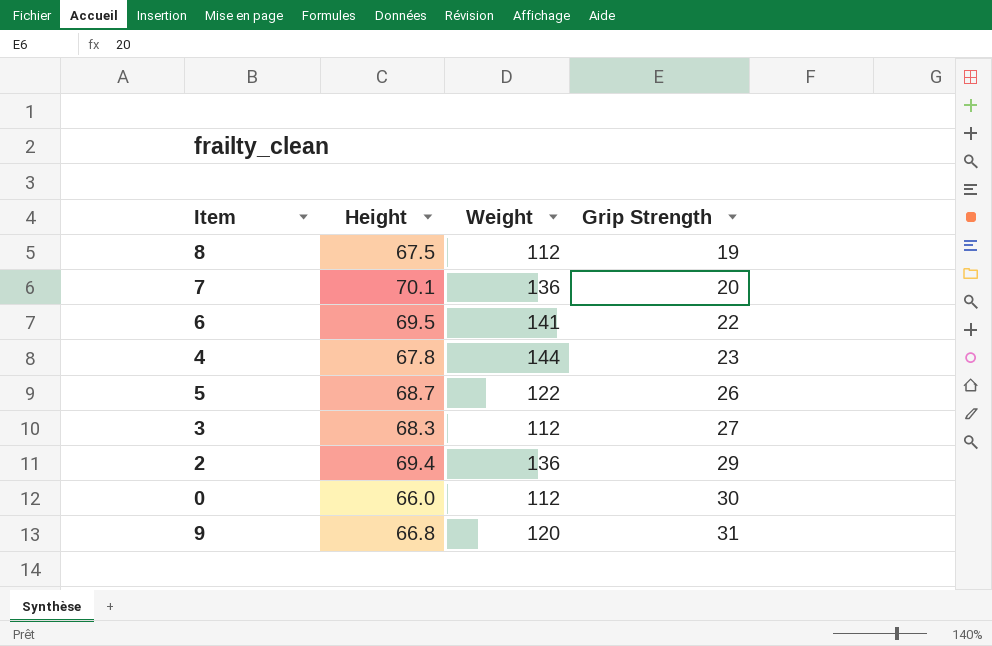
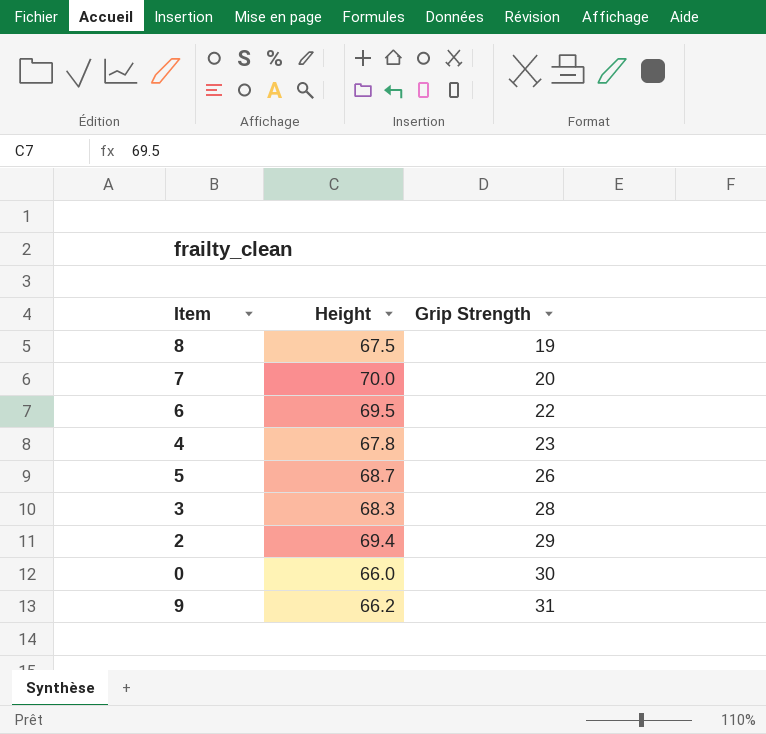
column Weight | position: 3 -> none
7 | Height: 70.1 -> 70.0
3 | Grip Strength: 27 -> 28
9 | Height: 66.8 -> 66.2

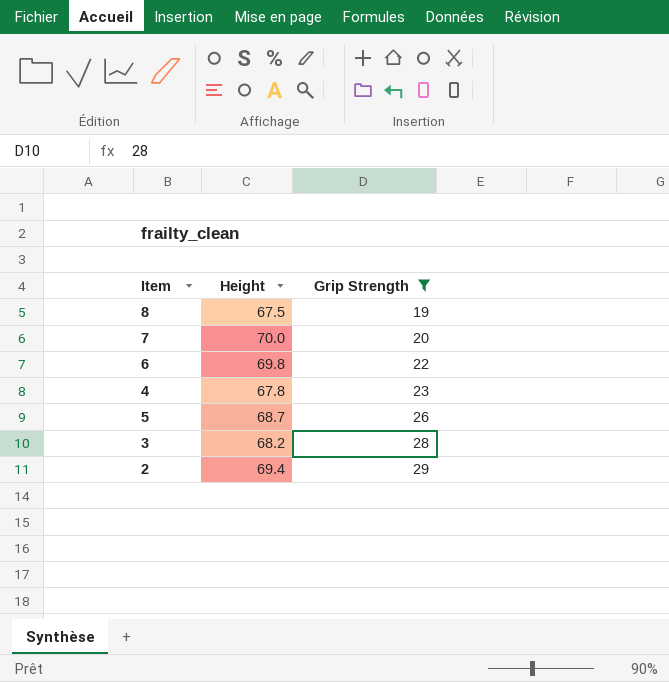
filter: none -> Grip Strength <= 29
6 | Height: 69.5 -> 69.8
3 | Height: 68.3 -> 68.2

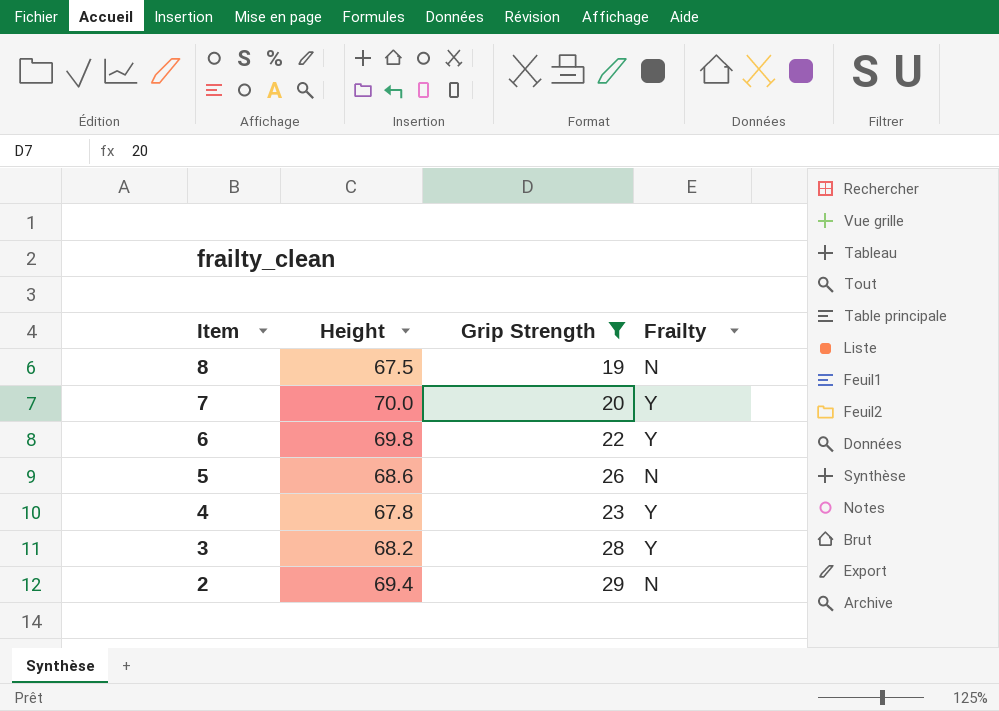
row order: Grip Strength ascending -> Item descending
column Frailty | position: none -> 4
5 | Height: 68.7 -> 68.6

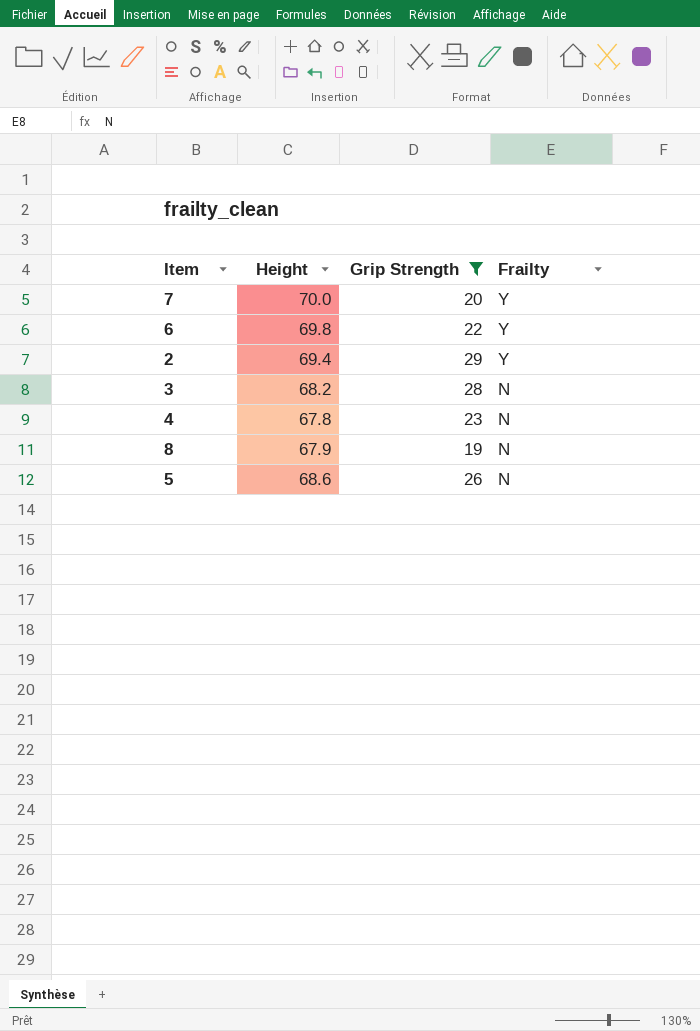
row order: Item descending -> Frailty descending
2 | Frailty: N -> Y
3 | Frailty: Y -> N
4 | Frailty: Y -> N
8 | Height: 67.5 -> 67.9

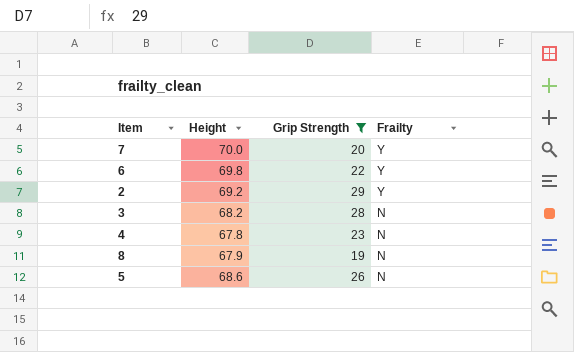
2 | Height: 69.4 -> 69.2

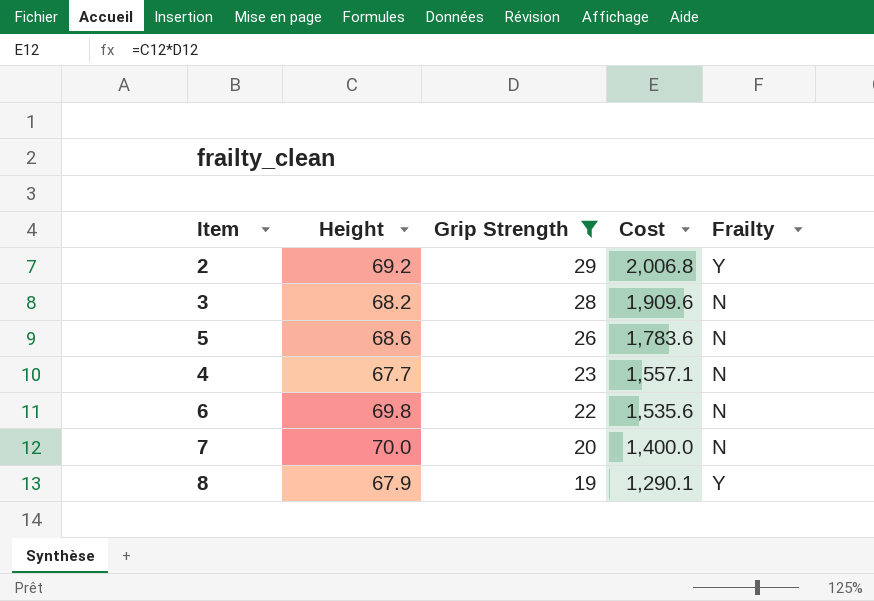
row order: Frailty descending -> Grip Strength descending
column Cost | formula: none -> [Height] * [Grip Strength]
4 | Height: 67.8 -> 67.7
6 | Frailty: Y -> N
7 | Frailty: Y -> N
8 | Frailty: N -> Y

